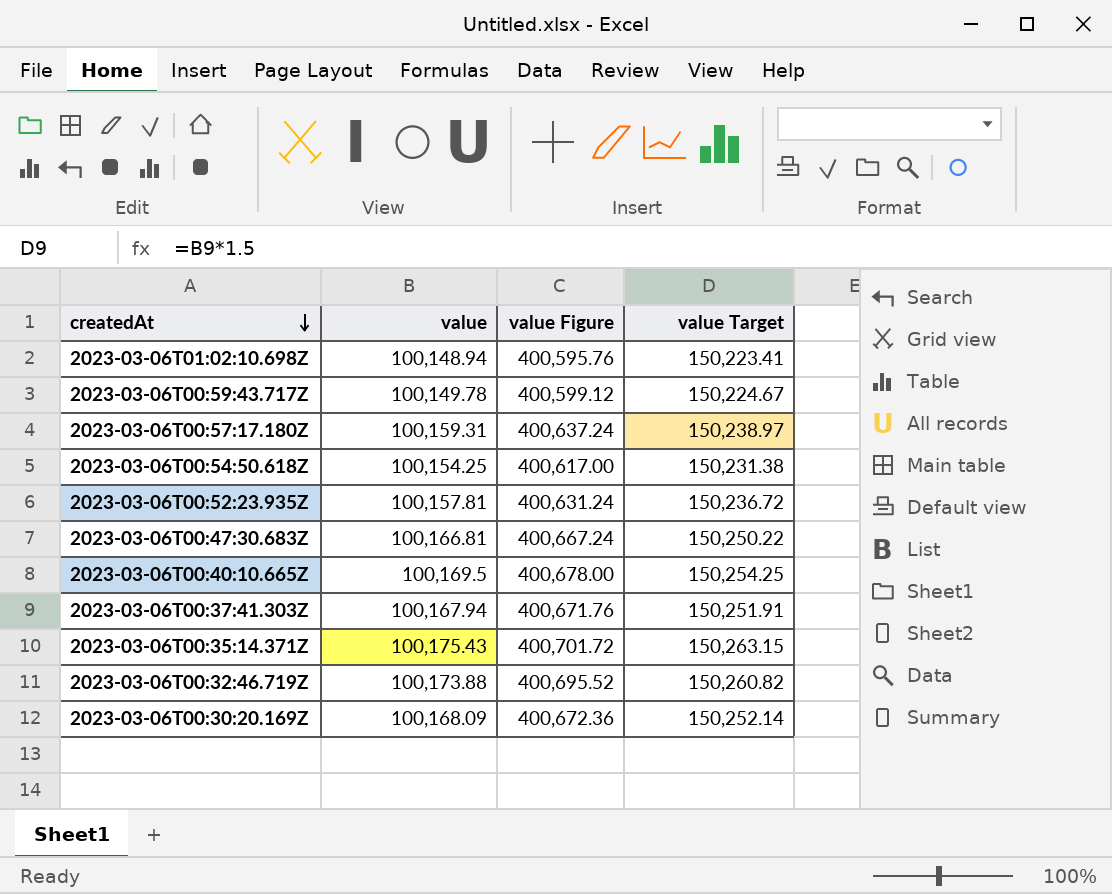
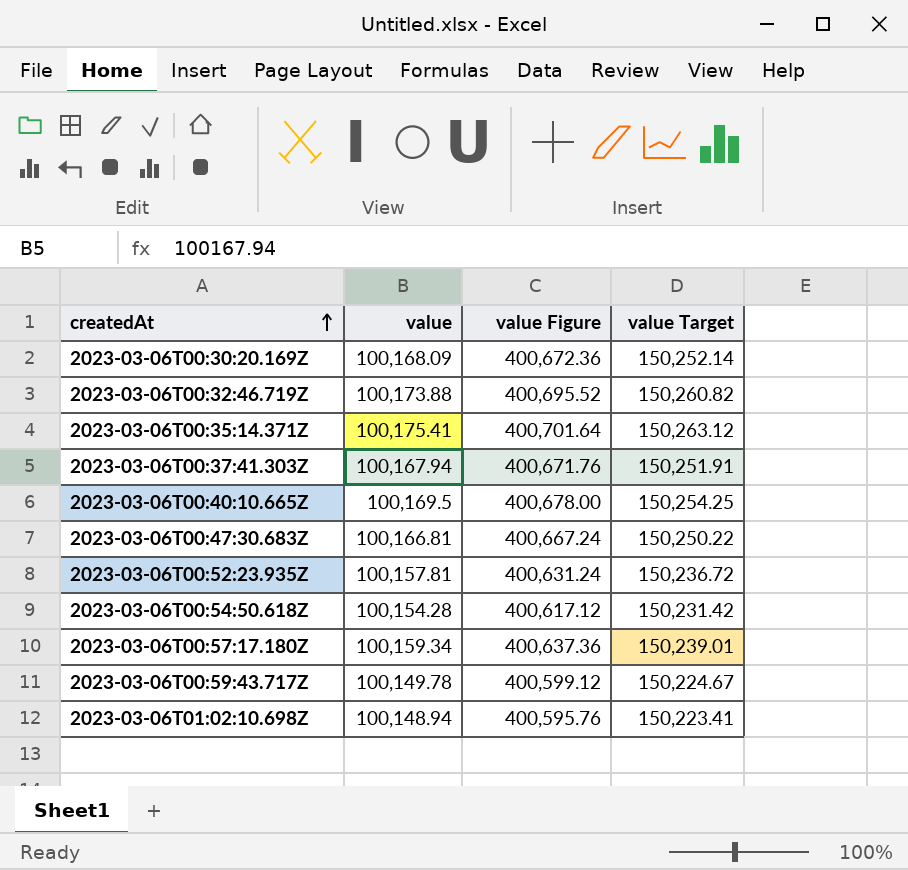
row order: createdAt descending -> createdAt ascending
2023-03-06T00:35:14.371Z | value: 100,175.43 -> 100,175.41
2023-03-06T00:35:14.371Z | value Figure: 400,701.72 -> 400,701.64
2023-03-06T00:35:14.371Z | value Target: 150,263.15 -> 150,263.12
2023-03-06T00:54:50.618Z | value: 100,154.25 -> 100,154.28
2023-03-06T00:54:50.618Z | value Figure: 400,617.00 -> 400,617.12
2023-03-06T00:54:50.618Z | value Target: 150,231.38 -> 150,231.42
2023-03-06T00:57:17.180Z | value: 100,159.31 -> 100,159.34
2023-03-06T00:57:17.180Z | value Figure: 400,637.24 -> 400,637.36
2023-03-06T00:57:17.180Z | value Target: 150,238.97 -> 150,239.01

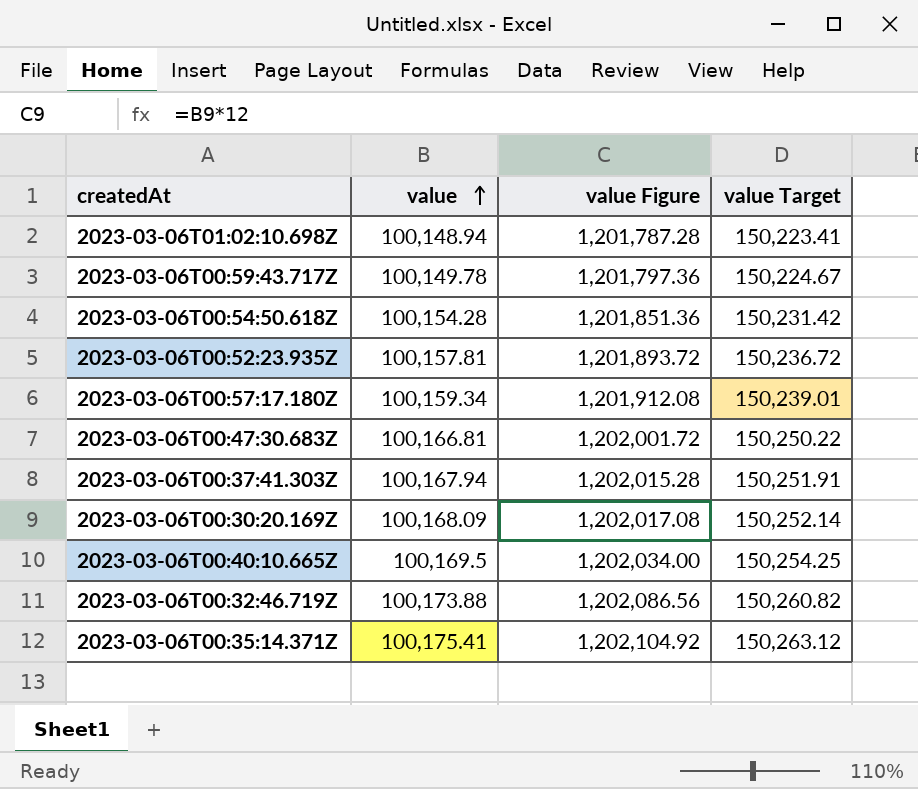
row order: createdAt ascending -> value ascending
column value Figure | formula: [value] * 4 -> [value] * 12

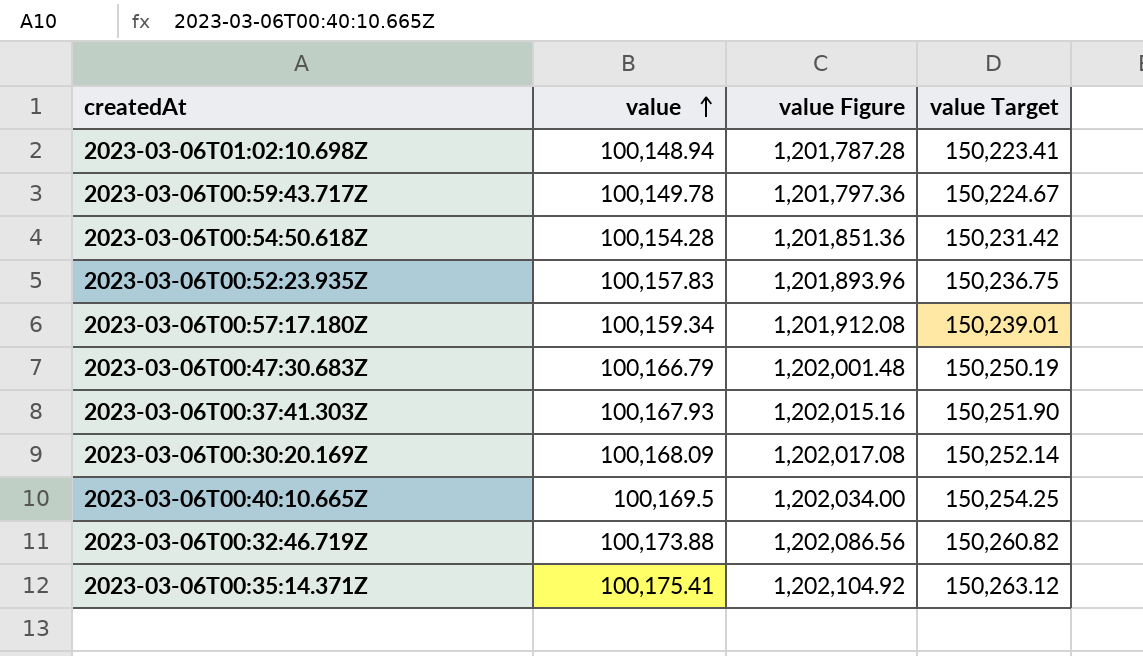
2023-03-06T00:52:23.935Z | value: 100,157.81 -> 100,157.83
2023-03-06T00:52:23.935Z | value Figure: 1,201,893.72 -> 1,201,893.96
2023-03-06T00:52:23.935Z | value Target: 150,236.72 -> 150,236.75
2023-03-06T00:47:30.683Z | value: 100,166.81 -> 100,166.79
2023-03-06T00:47:30.683Z | value Figure: 1,202,001.72 -> 1,202,001.48
2023-03-06T00:47:30.683Z | value Target: 150,250.22 -> 150,250.19
2023-03-06T00:37:41.303Z | value: 100,167.94 -> 100,167.93
2023-03-06T00:37:41.303Z | value Figure: 1,202,015.28 -> 1,202,015.16
2023-03-06T00:37:41.303Z | value Target: 150,251.91 -> 150,251.90

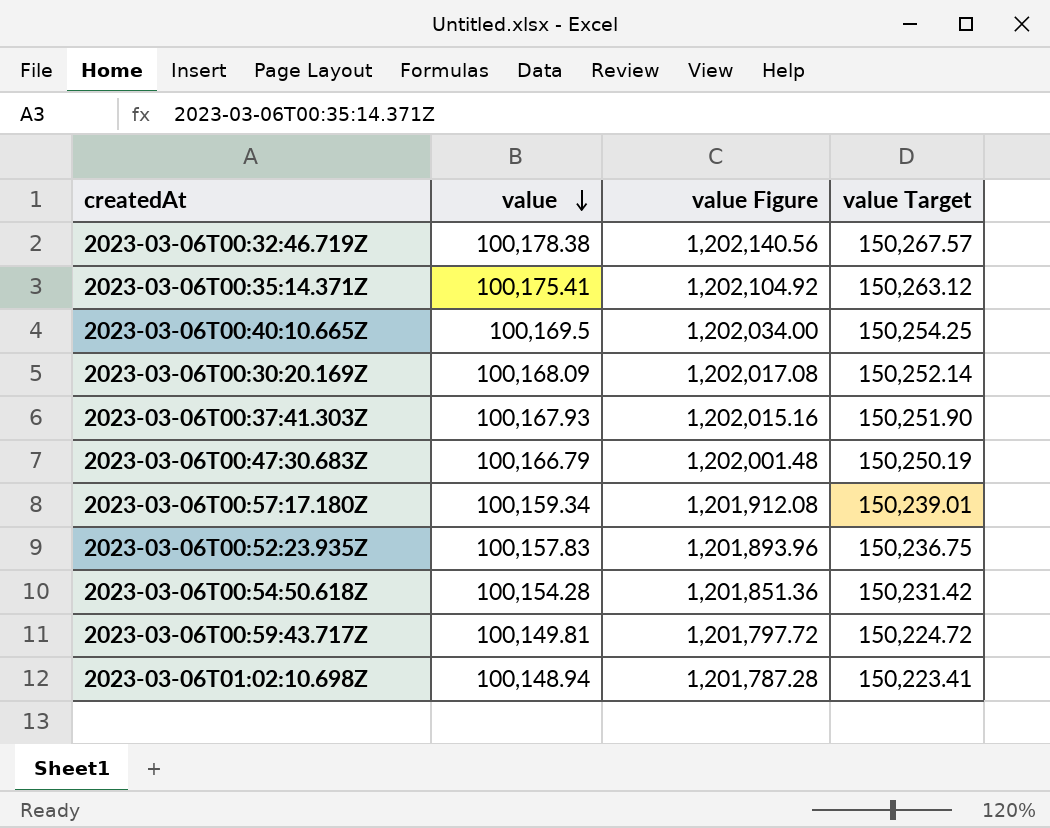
row order: value ascending -> value descending
2023-03-06T00:32:46.719Z | value: 100,173.88 -> 100,178.38
2023-03-06T00:32:46.719Z | value Figure: 1,202,086.56 -> 1,202,140.56
2023-03-06T00:32:46.719Z | value Target: 150,260.82 -> 150,267.57
2023-03-06T00:59:43.717Z | value: 100,149.78 -> 100,149.81
2023-03-06T00:59:43.717Z | value Figure: 1,201,797.36 -> 1,201,797.72
2023-03-06T00:59:43.717Z | value Target: 150,224.67 -> 150,224.72

